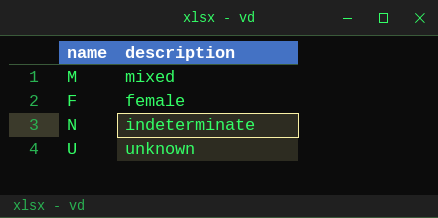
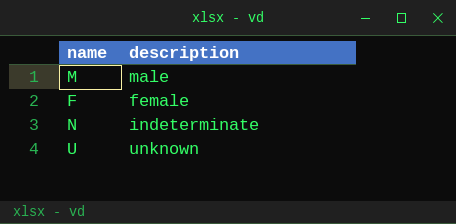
M | description: mixed -> male

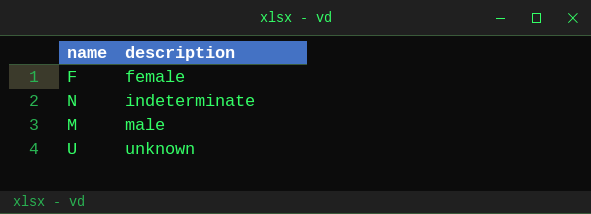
row order: none -> description ascending

